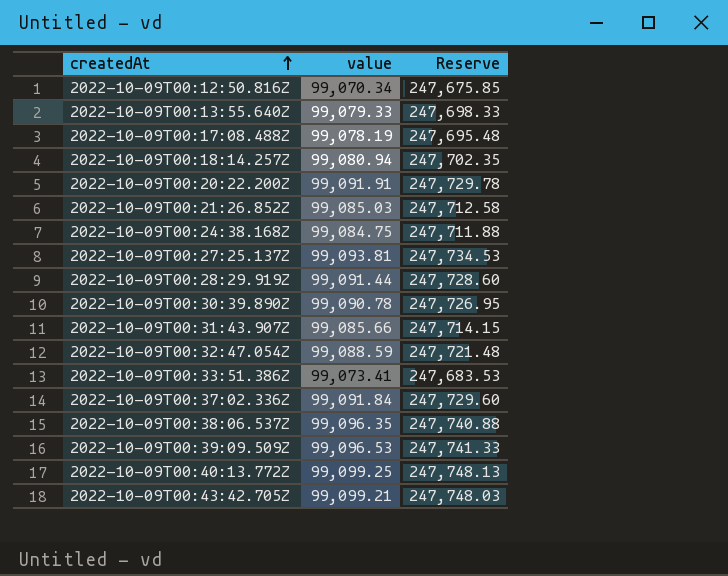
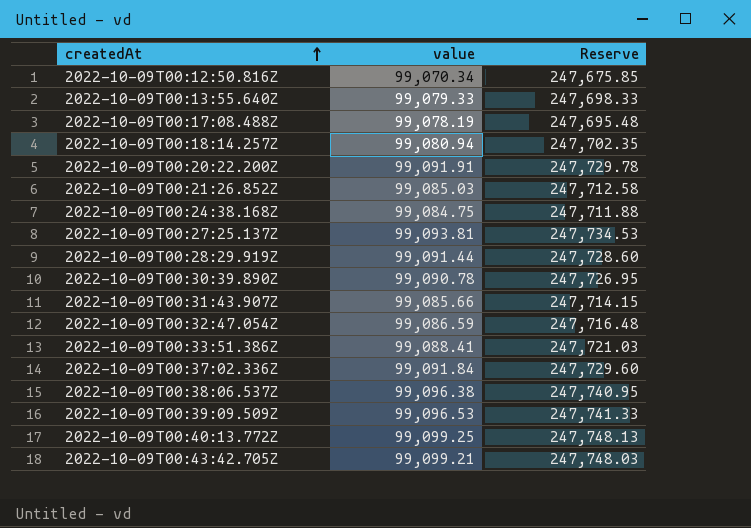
2022-10-09T00:32:47.054Z | value: 99,088.59 -> 99,086.59
2022-10-09T00:32:47.054Z | Reserve: 247,721.48 -> 247,716.48
2022-10-09T00:33:51.386Z | value: 99,073.41 -> 99,088.41
2022-10-09T00:33:51.386Z | Reserve: 247,683.53 -> 247,721.03
2022-10-09T00:38:06.537Z | value: 99,096.35 -> 99,096.38
2022-10-09T00:38:06.537Z | Reserve: 247,740.88 -> 247,740.95

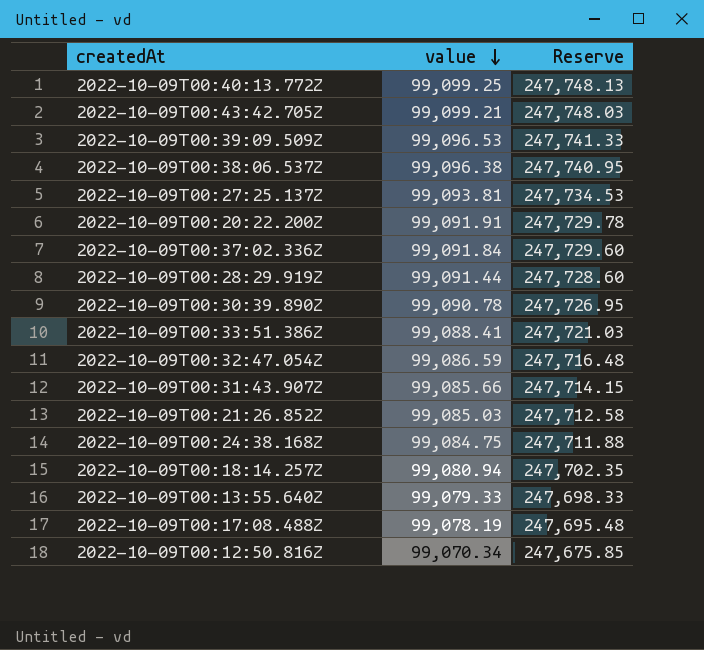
row order: createdAt ascending -> value descending

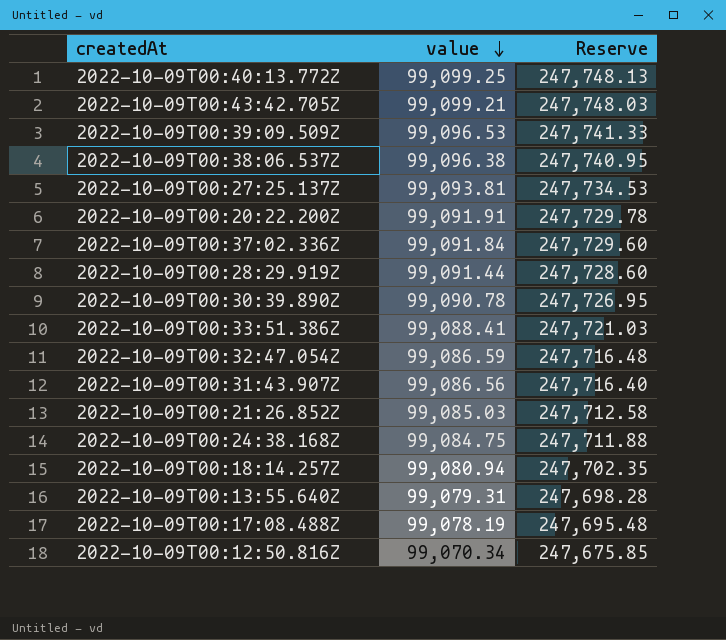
2022-10-09T00:31:43.907Z | value: 99,085.66 -> 99,086.56
2022-10-09T00:31:43.907Z | Reserve: 247,714.15 -> 247,716.40
2022-10-09T00:13:55.640Z | value: 99,079.33 -> 99,079.31
2022-10-09T00:13:55.640Z | Reserve: 247,698.33 -> 247,698.28

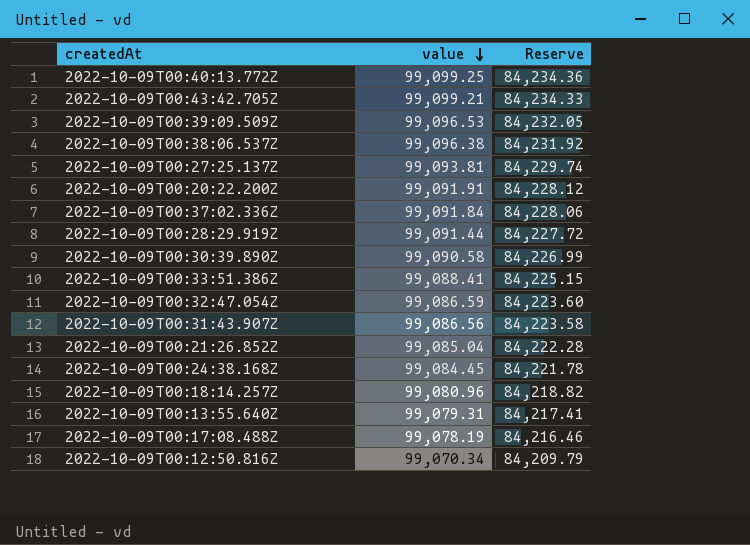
column Reserve | formula: [value] * 2.5 -> [value] * 0.85
2022-10-09T00:30:39.890Z | value: 99,090.78 -> 99,090.58
2022-10-09T00:21:26.852Z | value: 99,085.03 -> 99,085.04
2022-10-09T00:24:38.168Z | value: 99,084.75 -> 99,084.45
2022-10-09T00:18:14.257Z | value: 99,080.94 -> 99,080.96

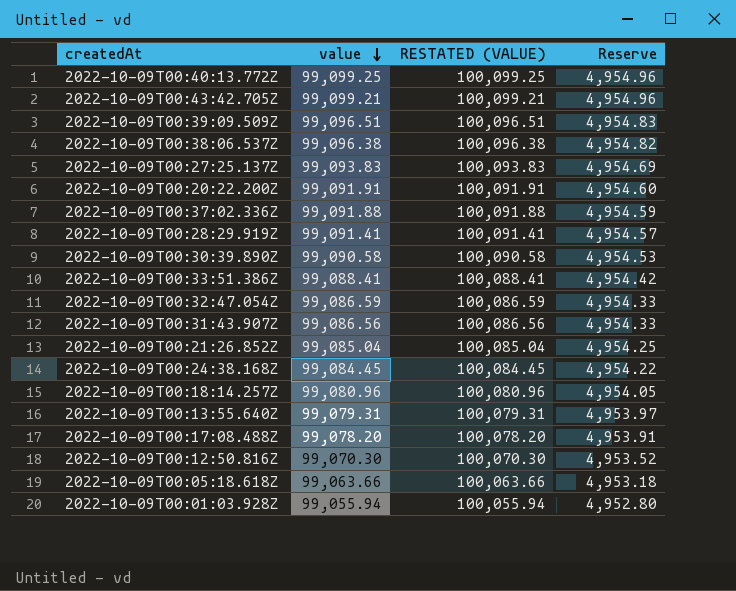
column RESTATED (VALUE) | formula: none -> [value] + 1000
column Reserve | formula: [value] * 0.85 -> [value] * 0.05
2022-10-09T00:39:09.509Z | value: 99,096.53 -> 99,096.51
2022-10-09T00:27:25.137Z | value: 99,093.81 -> 99,093.83
2022-10-09T00:37:02.336Z | value: 99,091.84 -> 99,091.88
2022-10-09T00:28:29.919Z | value: 99,091.44 -> 99,091.41
2022-10-09T00:17:08.488Z | value: 99,078.19 -> 99,078.20
2022-10-09T00:12:50.816Z | value: 99,070.34 -> 99,070.30
row 2022-10-09T00:05:18.618Z: none -> 99,063.66 | 100,063.66 | 4,953.18
row 2022-10-09T00:01:03.928Z: none -> 99,055.94 | 100,055.94 | 4,952.80

